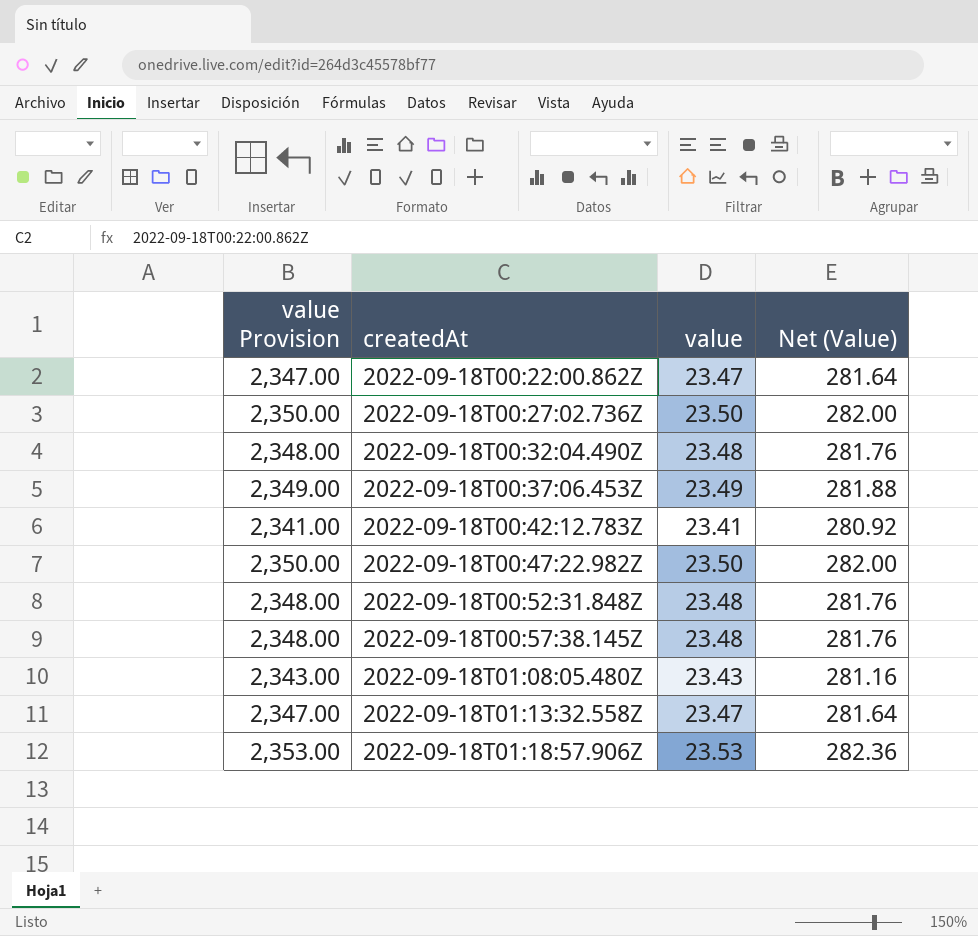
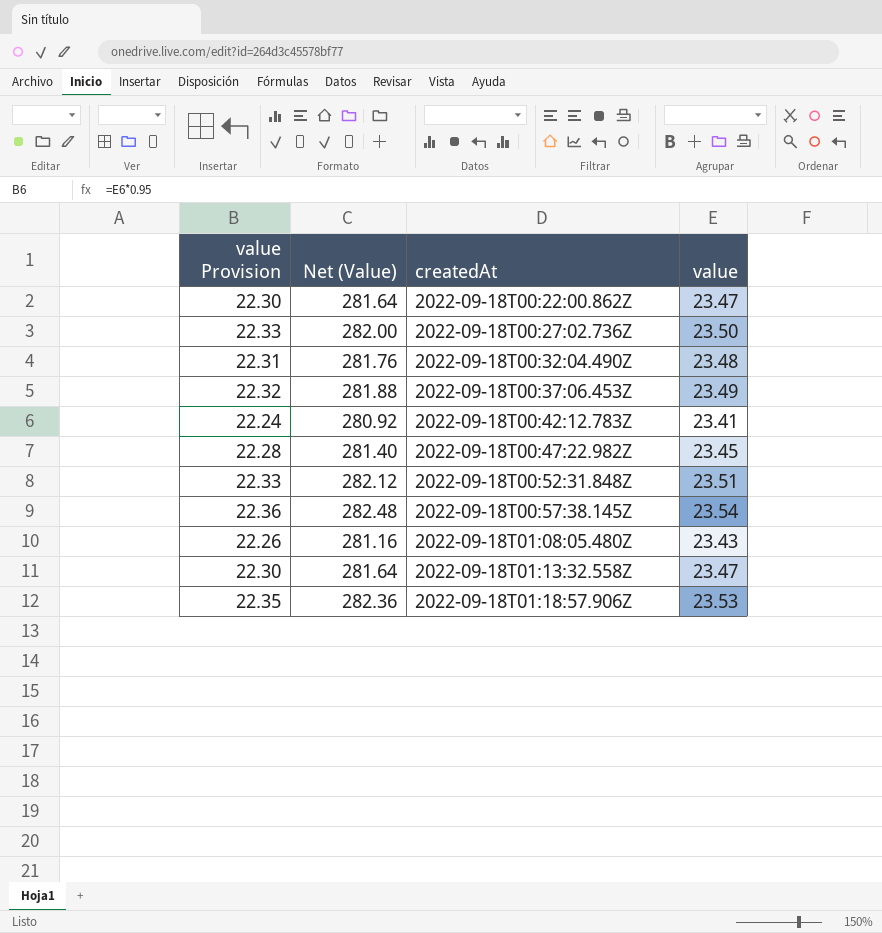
column value Provision | formula: [value] * 100 -> [value] * 0.95
column Net (Value) | position: 4 -> 2
2022-09-18T00:47:22.982Z | Net (Value): 282.00 -> 281.40
2022-09-18T00:47:22.982Z | value: 23.50 -> 23.45
2022-09-18T00:52:31.848Z | Net (Value): 281.76 -> 282.12
2022-09-18T00:52:31.848Z | value: 23.48 -> 23.51
2022-09-18T00:57:38.145Z | Net (Value): 281.76 -> 282.48
2022-09-18T00:57:38.145Z | value: 23.48 -> 23.54

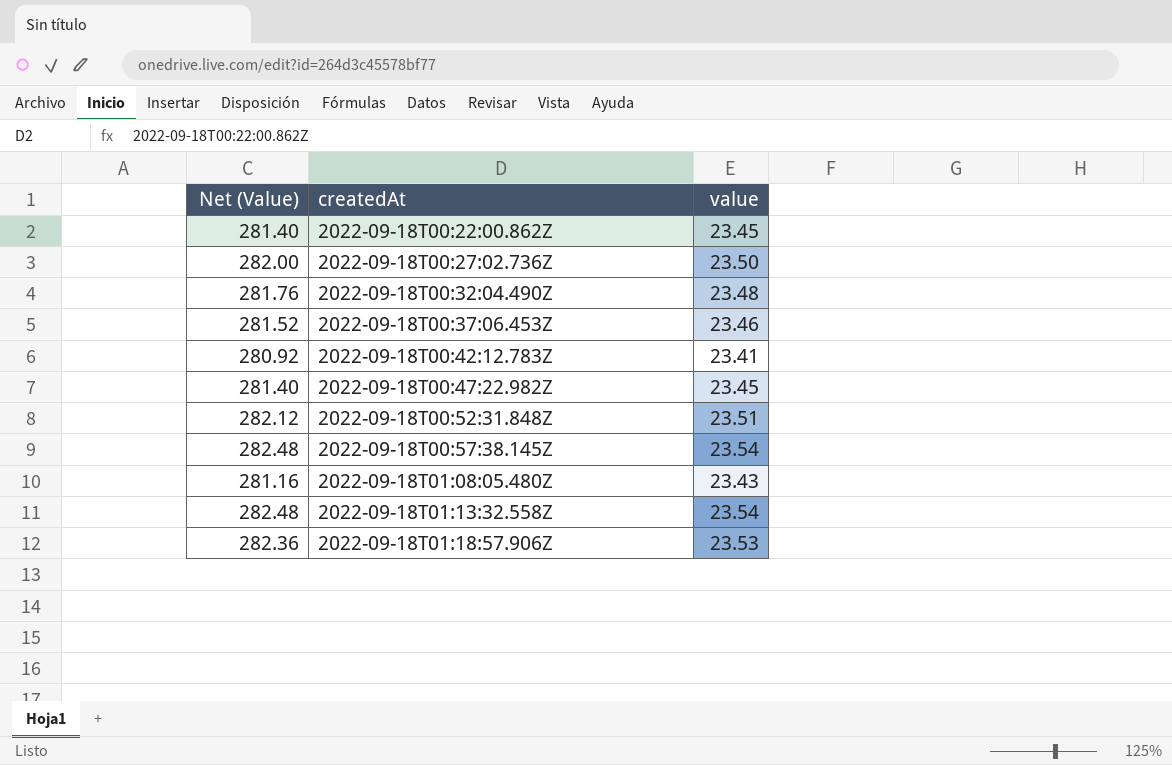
column value Provision | formula: [value] * 0.95 -> none
2022-09-18T00:22:00.862Z | Net (Value): 281.64 -> 281.40
2022-09-18T00:22:00.862Z | value: 23.47 -> 23.45
2022-09-18T00:37:06.453Z | Net (Value): 281.88 -> 281.52
2022-09-18T00:37:06.453Z | value: 23.49 -> 23.46
2022-09-18T01:13:32.558Z | Net (Value): 281.64 -> 282.48
2022-09-18T01:13:32.558Z | value: 23.47 -> 23.54

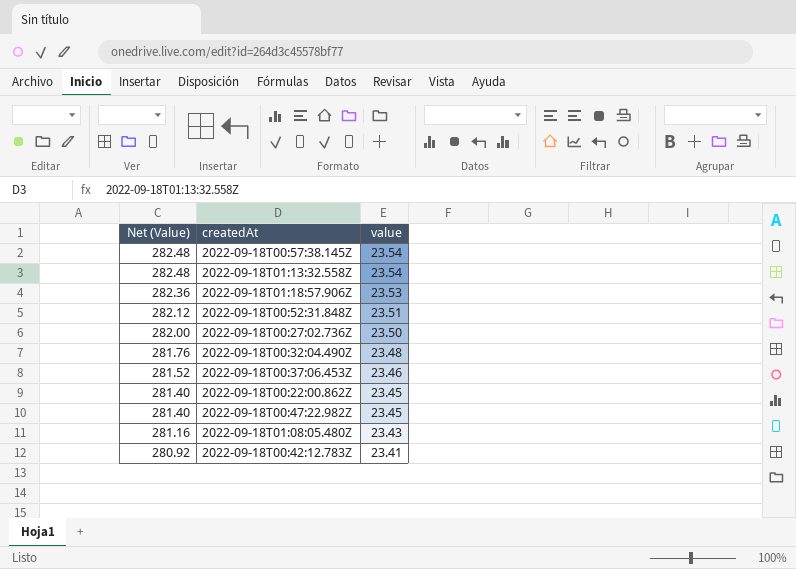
row order: createdAt ascending -> Net (Value) descending

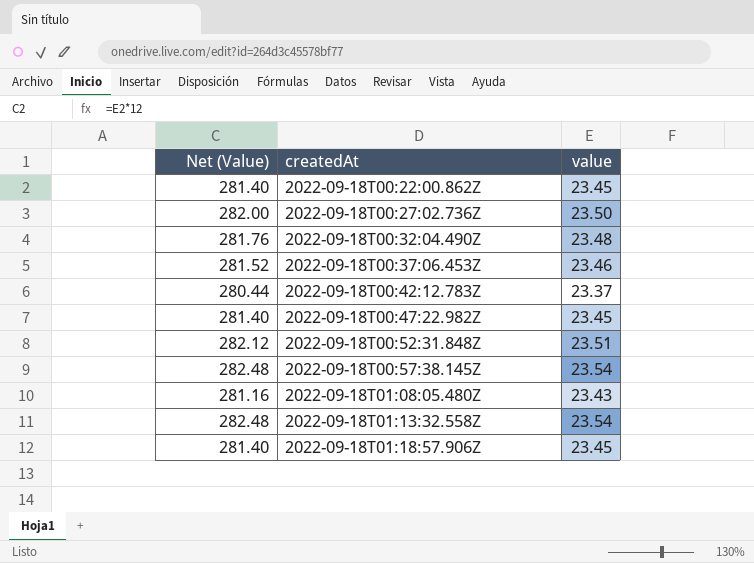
row order: Net (Value) descending -> createdAt ascending
2022-09-18T00:42:12.783Z | Net (Value): 280.92 -> 280.44
2022-09-18T00:42:12.783Z | value: 23.41 -> 23.37
2022-09-18T01:18:57.906Z | Net (Value): 282.36 -> 281.40
2022-09-18T01:18:57.906Z | value: 23.53 -> 23.45

